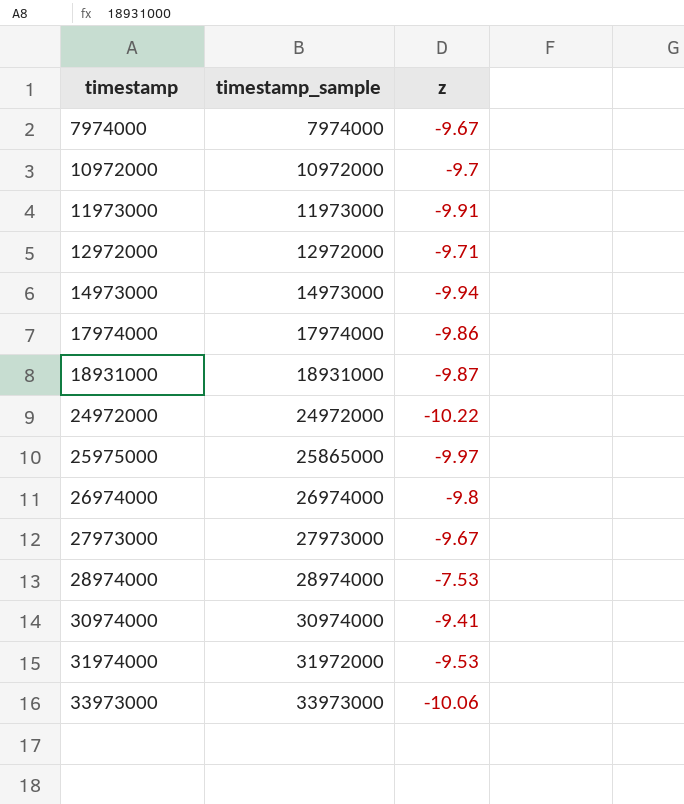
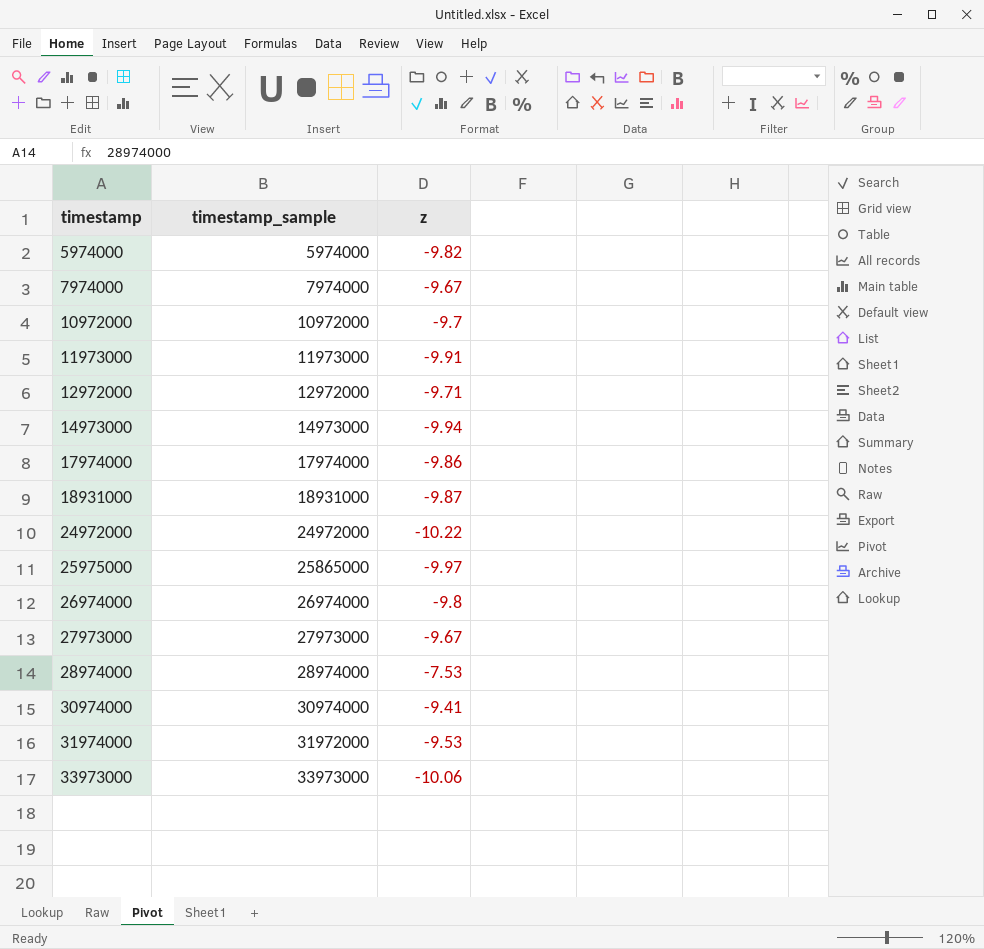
row 5974000: none -> 5974000 | -9.82

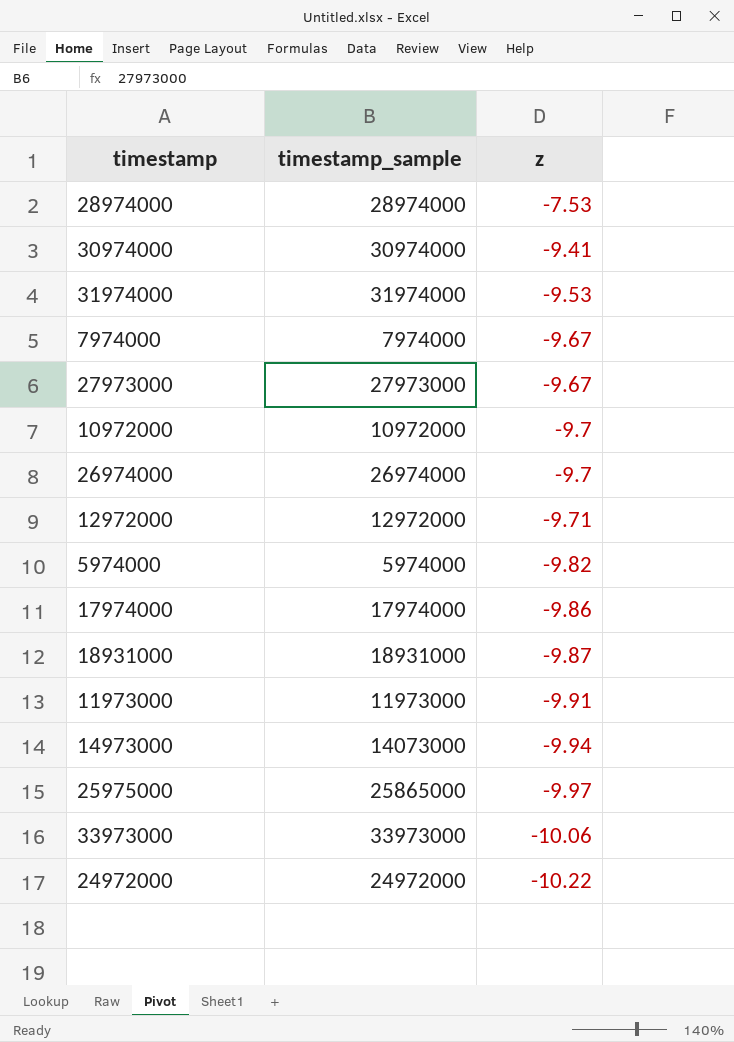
row order: timestamp ascending -> z descending
31974000 | timestamp_sample: 31972000 -> 31974000
26974000 | z: -9.8 -> -9.7
14973000 | timestamp_sample: 14973000 -> 14073000

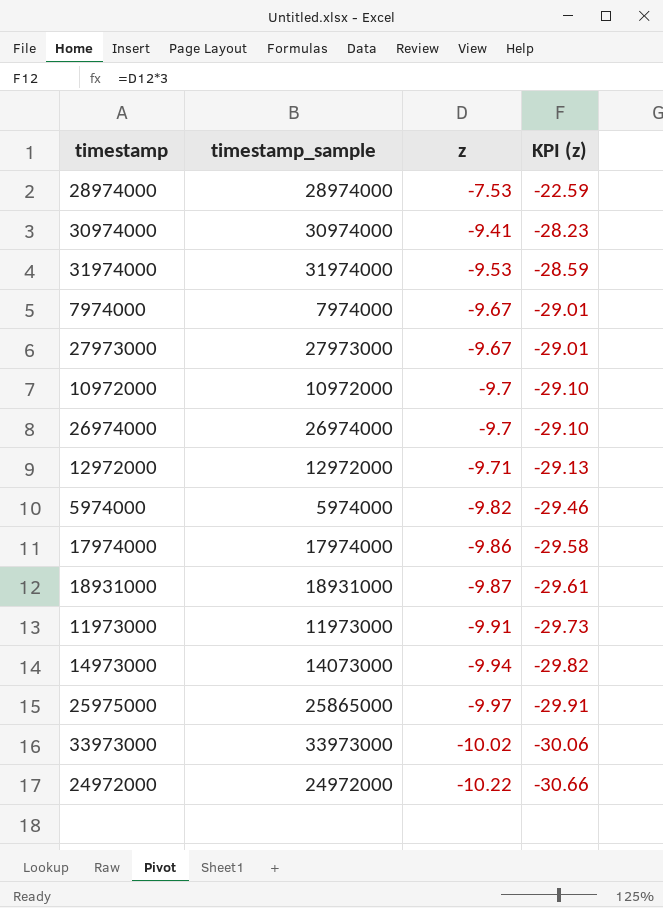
column KPI (z) | formula: none -> [z] * 3
33973000 | z: -10.06 -> -10.02

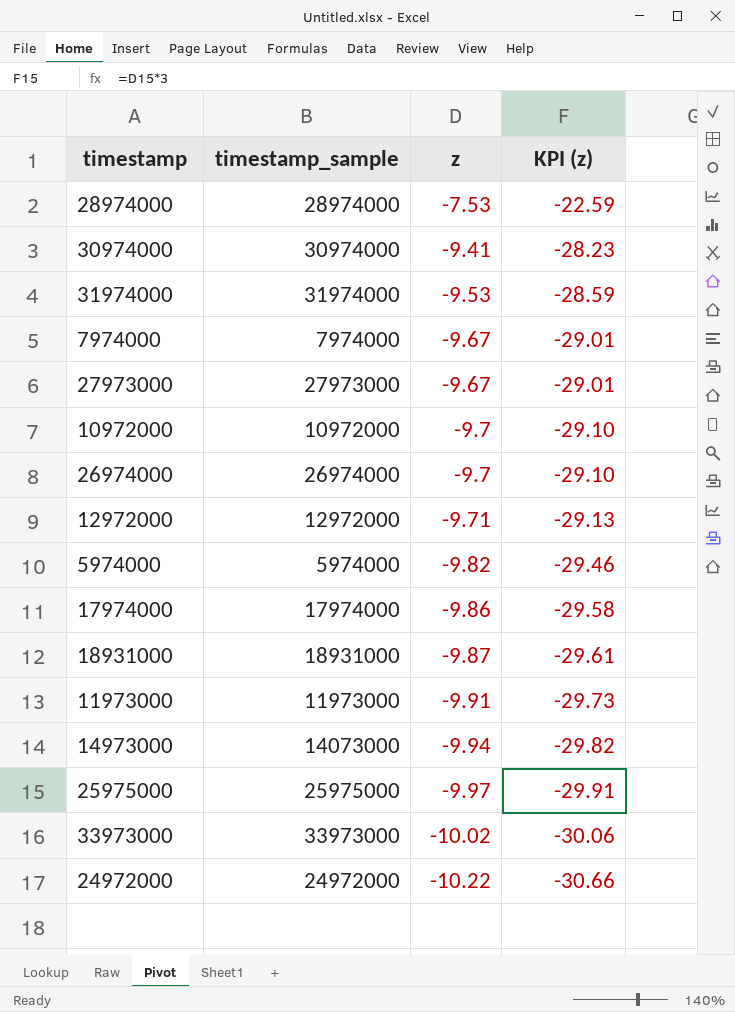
25975000 | timestamp_sample: 25865000 -> 25975000

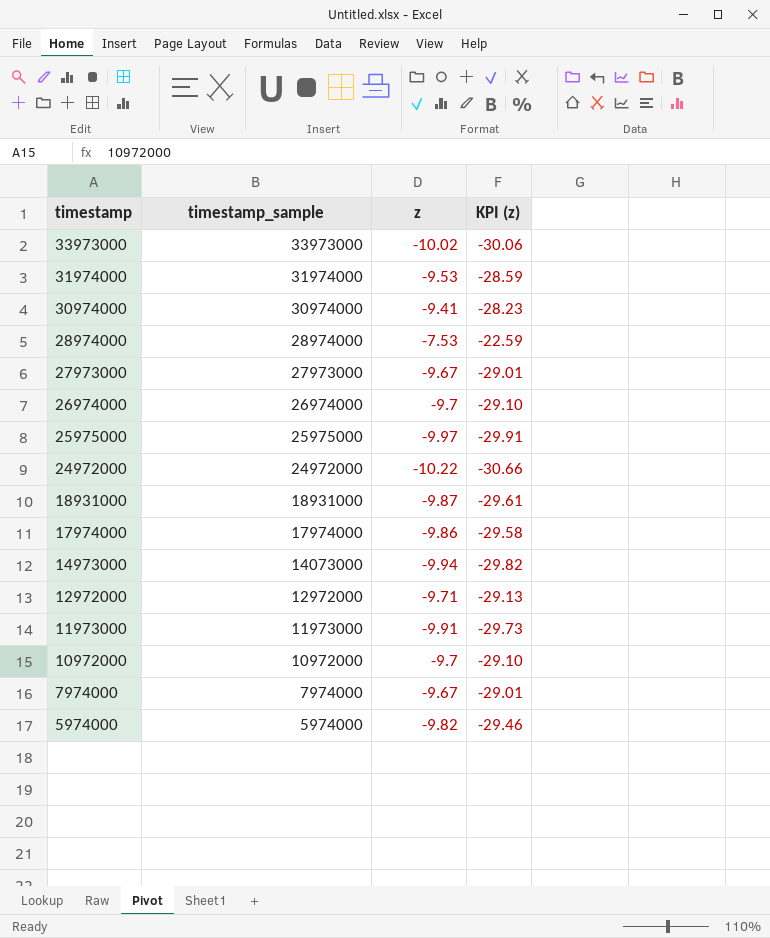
row order: z descending -> timestamp descending

